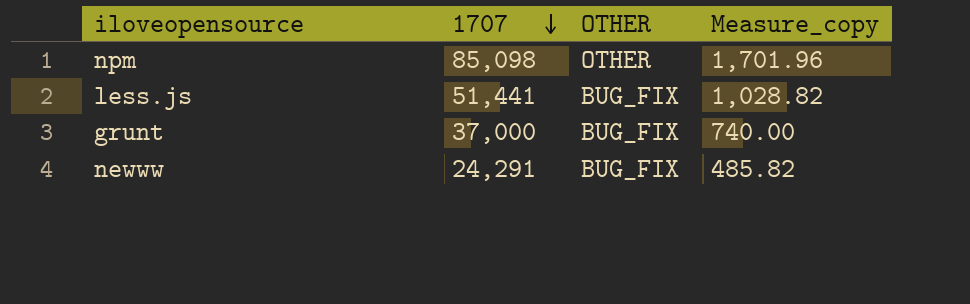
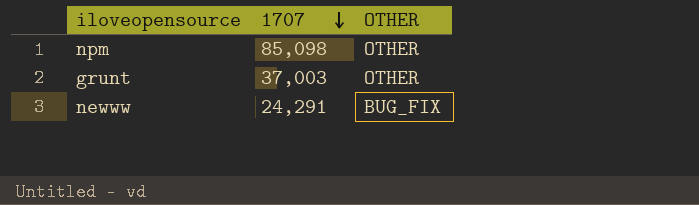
column Measure_copy | formula: [1707] * 0.02 -> none
row less.js: 51,441 | BUG_FIX | 1,028.82 -> none
grunt | 1707: 37,000 -> 37,003
grunt | OTHER: BUG_FIX -> OTHER

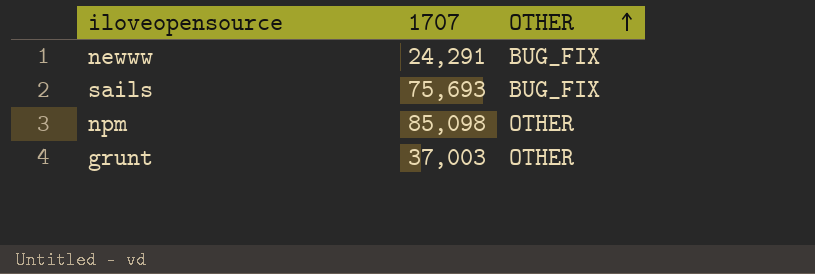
row order: 1707 descending -> OTHER ascending
row sails: none -> 75,693 | BUG_FIX

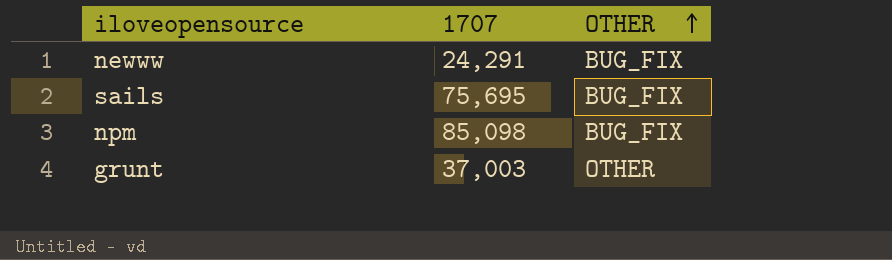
sails | 1707: 75,693 -> 75,695
npm | OTHER: OTHER -> BUG_FIX

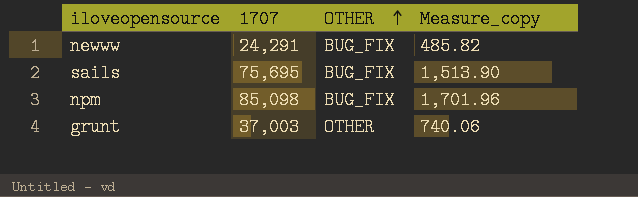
column Measure_copy | formula: none -> [1707] * 0.02

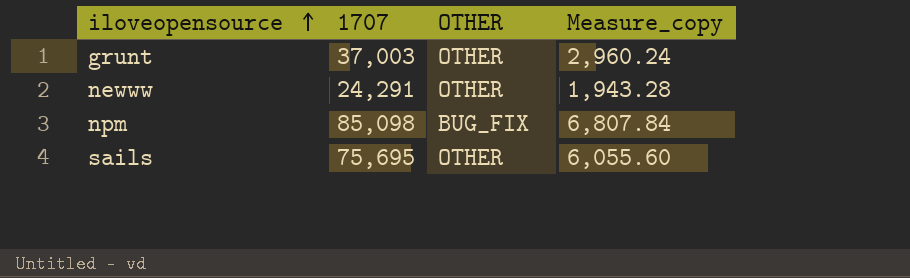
row order: OTHER ascending -> iloveopensource ascending
column Measure_copy | formula: [1707] * 0.02 -> [1707] * 0.08
newww | OTHER: BUG_FIX -> OTHER
sails | OTHER: BUG_FIX -> OTHER

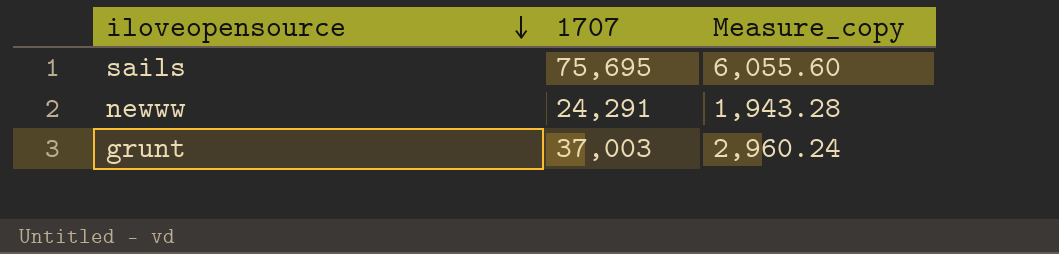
row order: iloveopensource ascending -> iloveopensource descending
column OTHER | position: 3 -> none
row npm: 85,098 | BUG_FIX | 6,807.84 -> none

